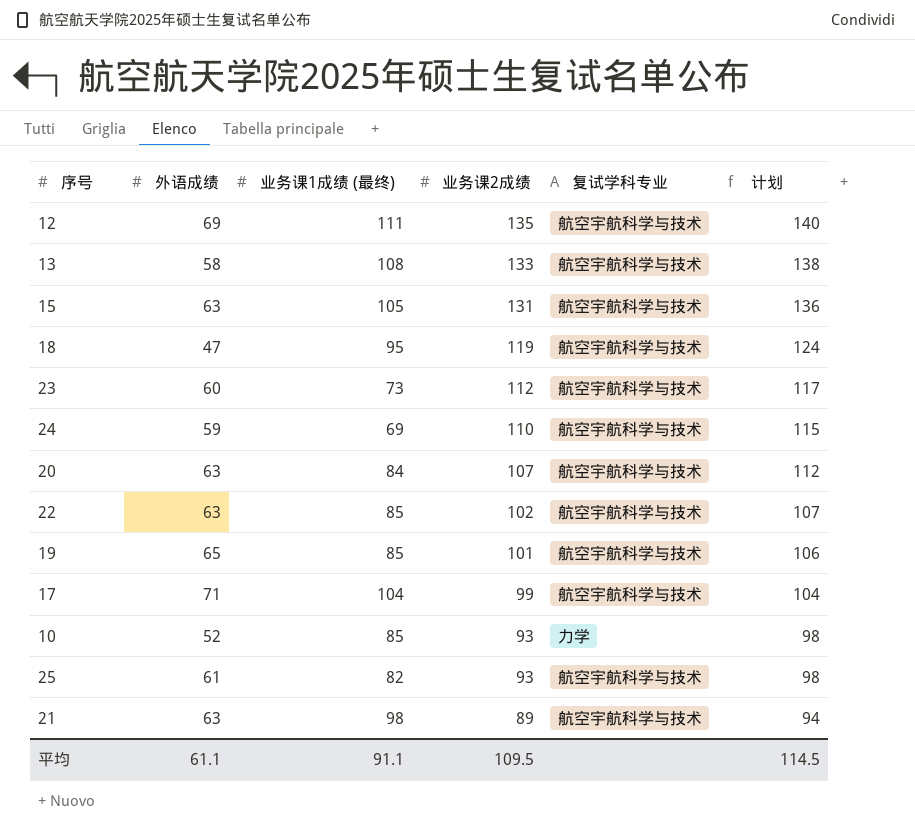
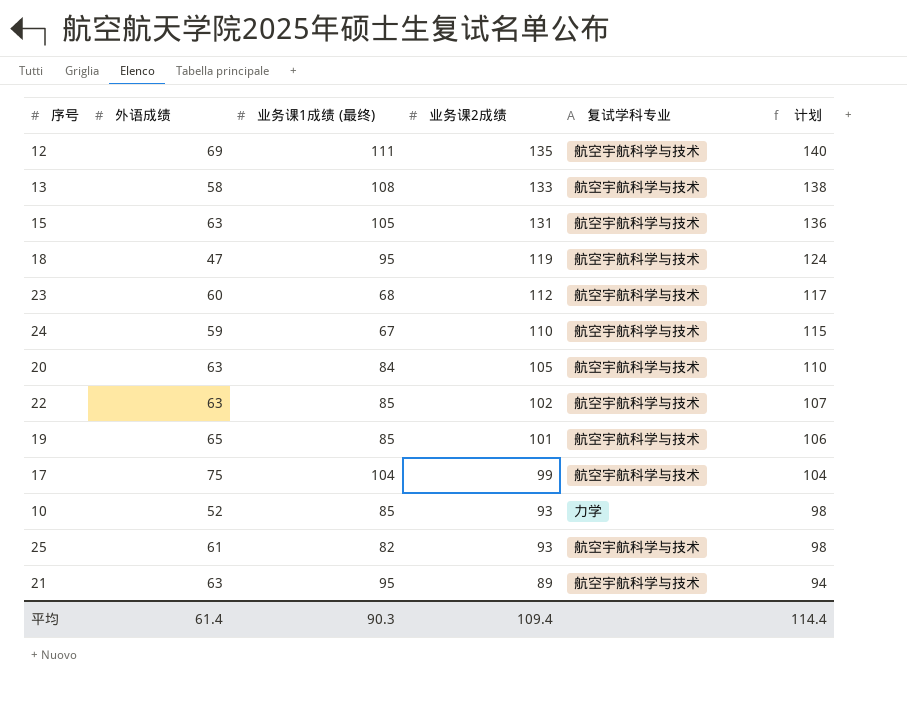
23 | 业务课1成绩 (最终): 73 -> 68
24 | 业务课1成绩 (最终): 69 -> 67
20 | 业务课2成绩: 107 -> 105
20 | 计划: 112 -> 110
17 | 外语成绩: 71 -> 75
21 | 业务课1成绩 (最终): 98 -> 95
平均 | 外语成绩: 61.1 -> 61.4
平均 | 业务课1成绩 (最终): 91.1 -> 90.3
平均 | 业务课2成绩: 109.5 -> 109.4
平均 | 计划: 114.5 -> 114.4

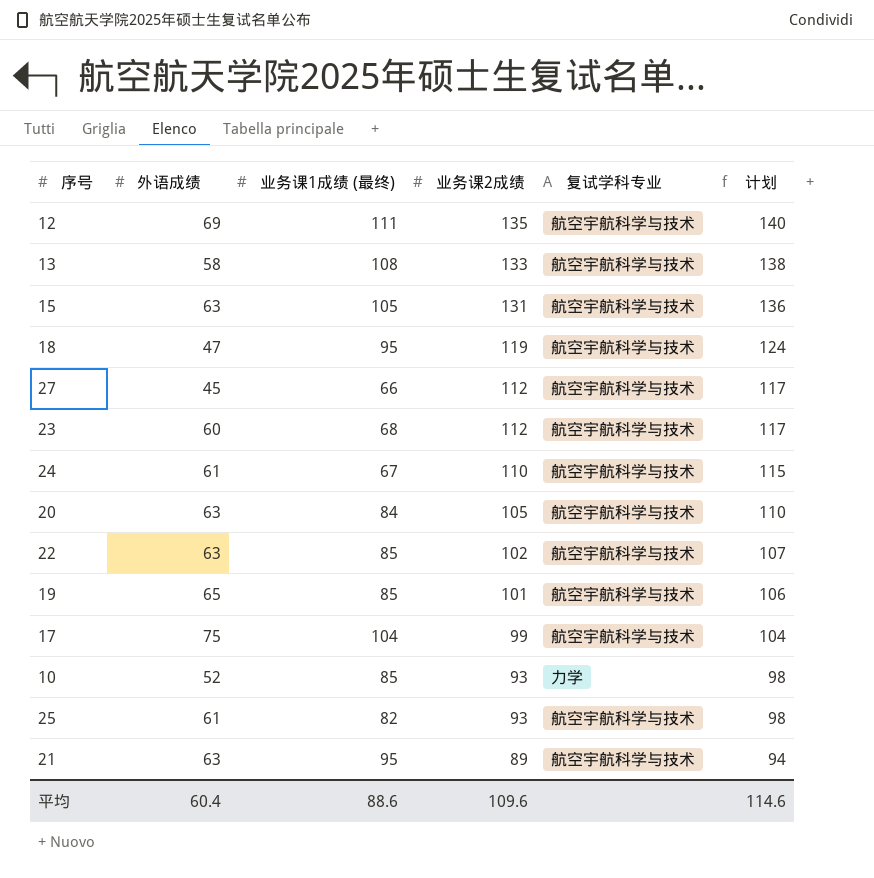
row 27: none -> 45 | 66 | 112 | 航空宇航科学与技术 | 117
24 | 外语成绩: 59 -> 61
平均 | 外语成绩: 61.4 -> 60.4
平均 | 业务课1成绩 (最终): 90.3 -> 88.6
平均 | 业务课2成绩: 109.4 -> 109.6
平均 | 计划: 114.4 -> 114.6

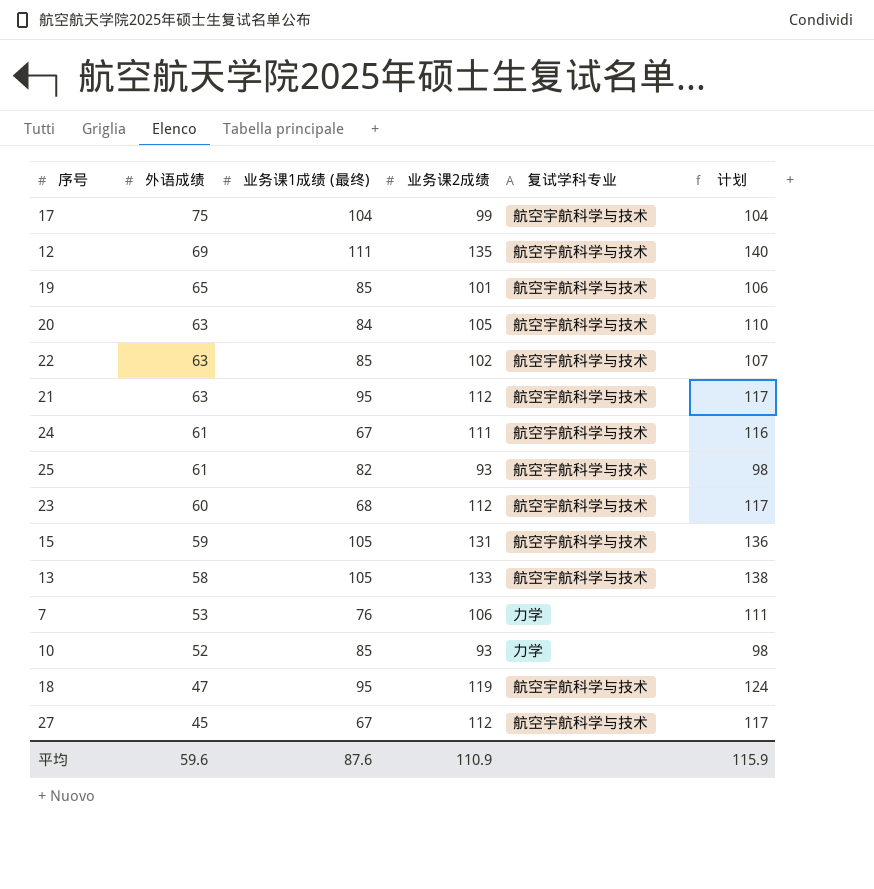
row order: 业务课2成绩 descending -> 外语成绩 descending
21 | 业务课2成绩: 89 -> 112
21 | 计划: 94 -> 117
24 | 业务课2成绩: 110 -> 111
24 | 计划: 115 -> 116
15 | 外语成绩: 63 -> 59
13 | 业务课1成绩 (最终): 108 -> 105
row 7: none -> 53 | 76 | 106 | 力学 | 111
27 | 业务课1成绩 (最终): 66 -> 67
平均 | 外语成绩: 60.4 -> 59.6
平均 | 业务课1成绩 (最终): 88.6 -> 87.6
平均 | 业务课2成绩: 109.6 -> 110.9
平均 | 计划: 114.6 -> 115.9

